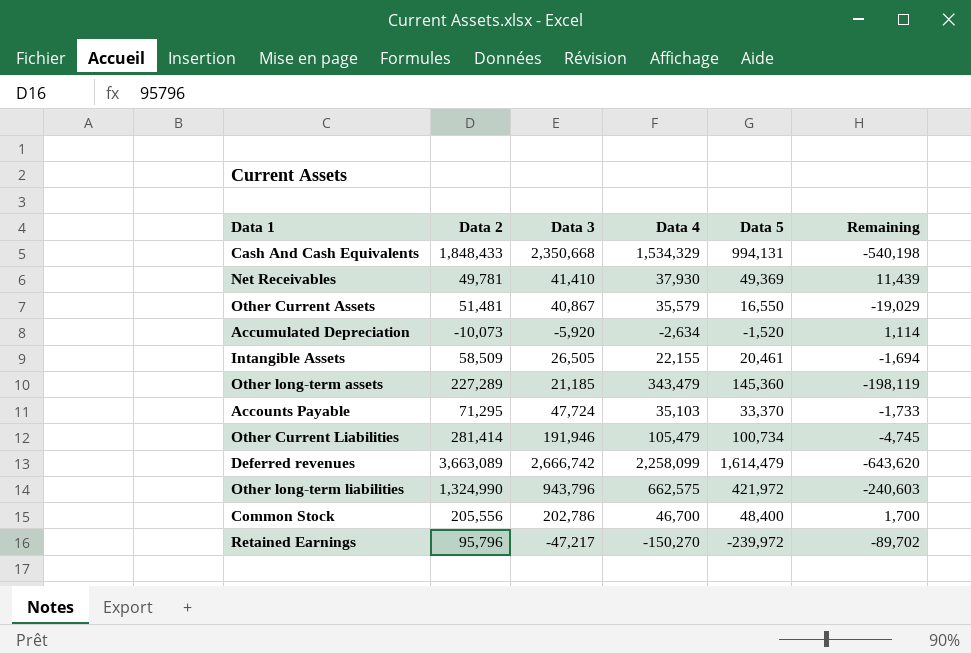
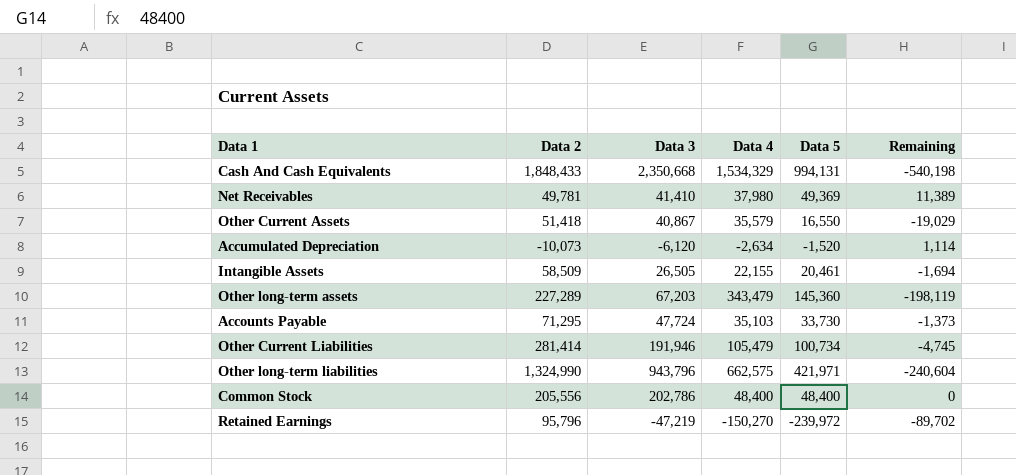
row Deferred revenues: 3,663,089 | 2,666,742 | 2,258,099 | 1,614,479 | -643,620 -> none
Net Receivables | Data 4: 37,930 -> 37,980
Net Receivables | Remaining: 11,439 -> 11,389
Other Current Assets | Data 2: 51,481 -> 51,418
Accumulated Depreciation | Data 3: -5,920 -> -6,120
Other long-term assets | Data 3: 21,185 -> 67,203
Accounts Payable | Data 5: 33,370 -> 33,730
Accounts Payable | Remaining: -1,733 -> -1,373
Other long-term liabilities | Data 5: 421,972 -> 421,971
Other long-term liabilities | Remaining: -240,603 -> -240,604
Common Stock | Data 4: 46,700 -> 48,400
Common Stock | Remaining: 1,700 -> 0
Retained Earnings | Data 3: -47,217 -> -47,219

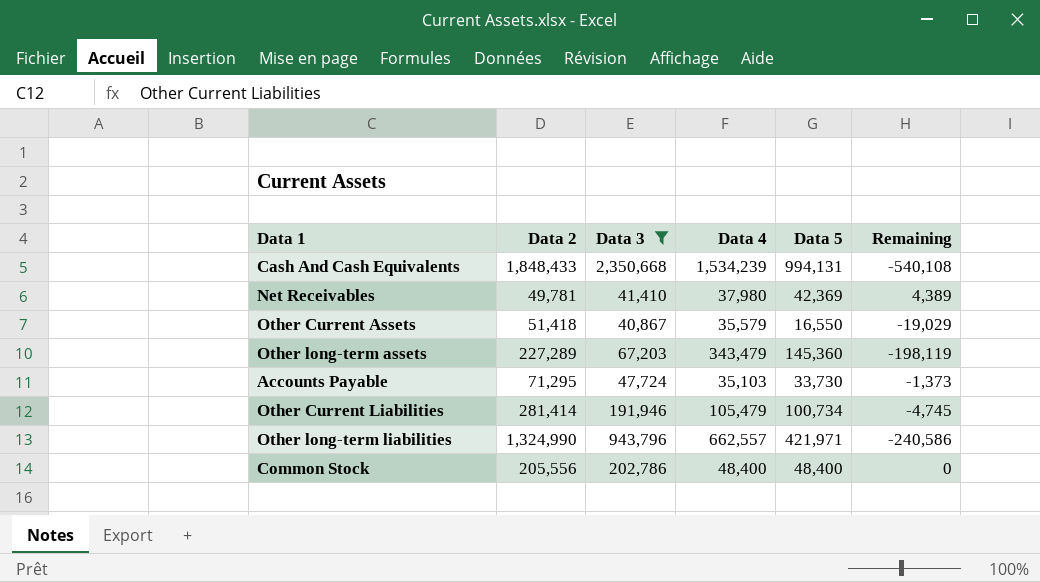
filter: none -> Data 3 >= 40,867
Cash And Cash Equivalents | Data 4: 1,534,329 -> 1,534,239
Cash And Cash Equivalents | Remaining: -540,198 -> -540,108
Net Receivables | Data 5: 49,369 -> 42,369
Net Receivables | Remaining: 11,389 -> 4,389
Other long-term liabilities | Data 4: 662,575 -> 662,557
Other long-term liabilities | Remaining: -240,604 -> -240,586

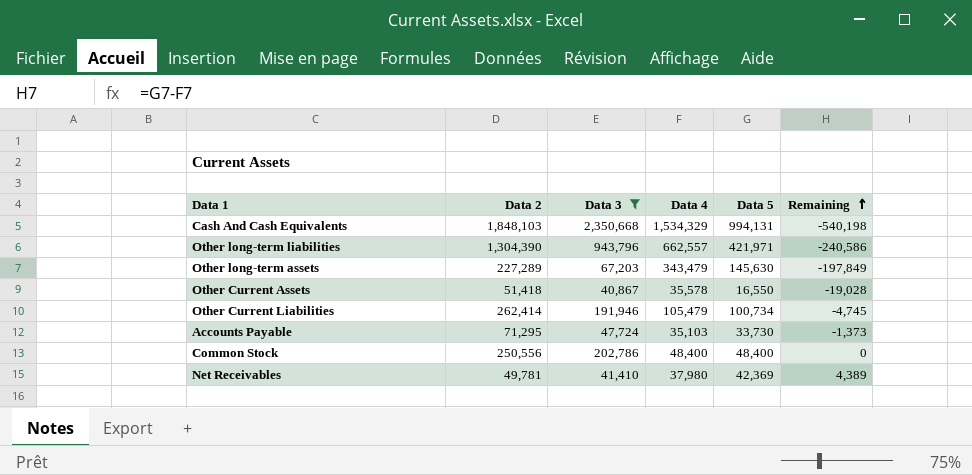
row order: none -> Remaining ascending
Cash And Cash Equivalents | Data 2: 1,848,433 -> 1,848,103
Cash And Cash Equivalents | Data 4: 1,534,239 -> 1,534,329
Cash And Cash Equivalents | Remaining: -540,108 -> -540,198
Other long-term liabilities | Data 2: 1,324,990 -> 1,304,390
Other long-term assets | Data 5: 145,360 -> 145,630
Other long-term assets | Remaining: -198,119 -> -197,849
Other Current Assets | Data 4: 35,579 -> 35,578
Other Current Assets | Remaining: -19,029 -> -19,028
Other Current Liabilities | Data 2: 281,414 -> 262,414
Common Stock | Data 2: 205,556 -> 250,556

